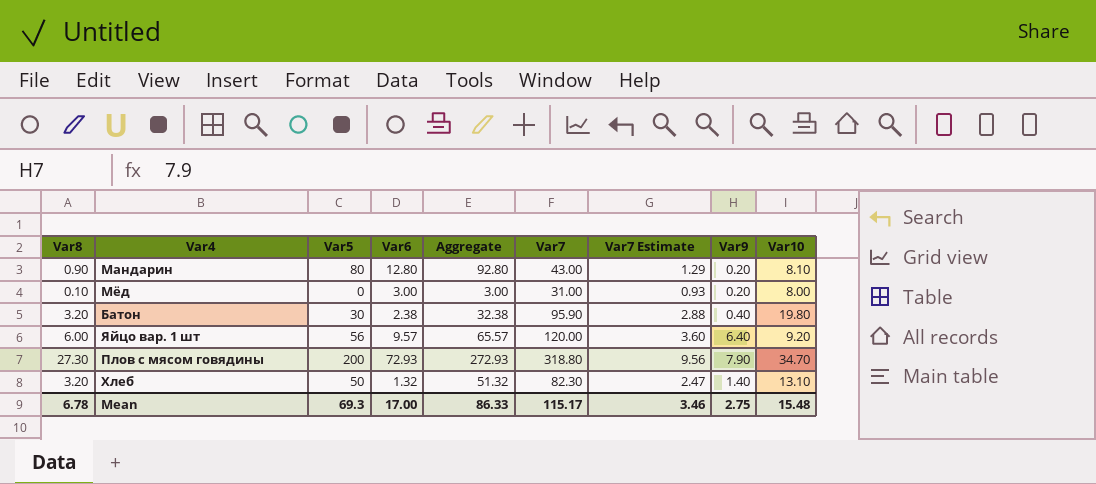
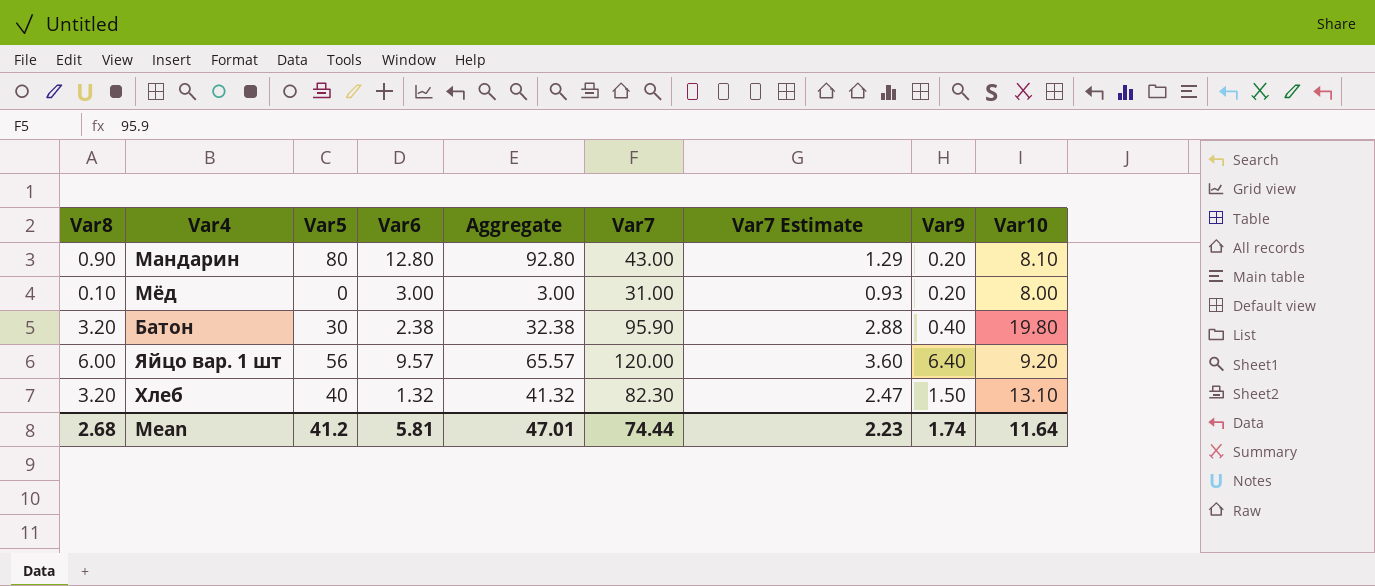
row Плов с мясом говядины: 27.30 | 200 | 72.93 | 272.93 | 318.80 | 9.56 | 7.90 | 34.70 -> none
Хлеб | Var5: 50 -> 40
Хлеб | Aggregate: 51.32 -> 41.32
Хлеб | Var9: 1.40 -> 1.50
Mean | Var8: 6.78 -> 2.68
Mean | Var5: 69.3 -> 41.2
Mean | Var6: 17.00 -> 5.81
Mean | Aggregate: 86.33 -> 47.01
Mean | Var7: 115.17 -> 74.44
Mean | Var7 Estimate: 3.46 -> 2.23
Mean | Var9: 2.75 -> 1.74
Mean | Var10: 15.48 -> 11.64

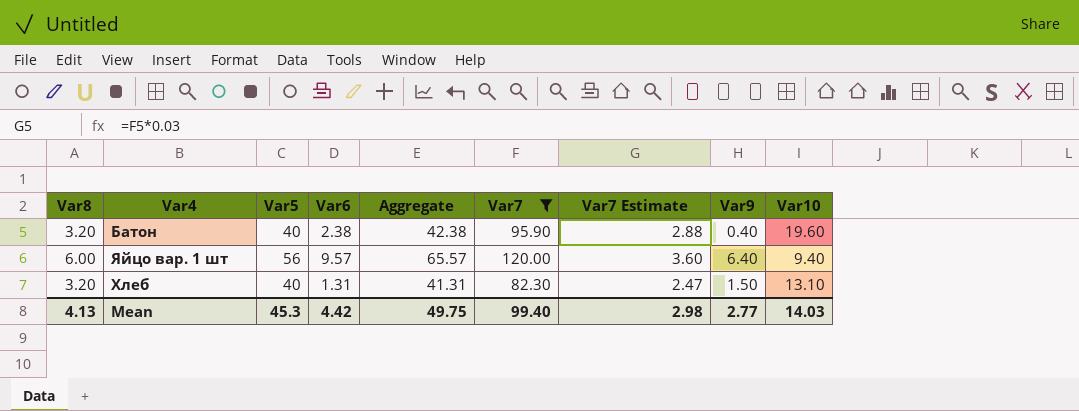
filter: none -> Var7 >= 82.30
Батон | Var5: 30 -> 40
Батон | Aggregate: 32.38 -> 42.38
Батон | Var10: 19.80 -> 19.60
Яйцо вар. 1 шт | Var10: 9.20 -> 9.40
Хлеб | Var6: 1.32 -> 1.31
Хлеб | Aggregate: 41.32 -> 41.31
Mean | Var8: 2.68 -> 4.13
Mean | Var5: 41.2 -> 45.3
Mean | Var6: 5.81 -> 4.42
Mean | Aggregate: 47.01 -> 49.75
Mean | Var7: 74.44 -> 99.40
Mean | Var7 Estimate: 2.23 -> 2.98
Mean | Var9: 1.74 -> 2.77
Mean | Var10: 11.64 -> 14.03

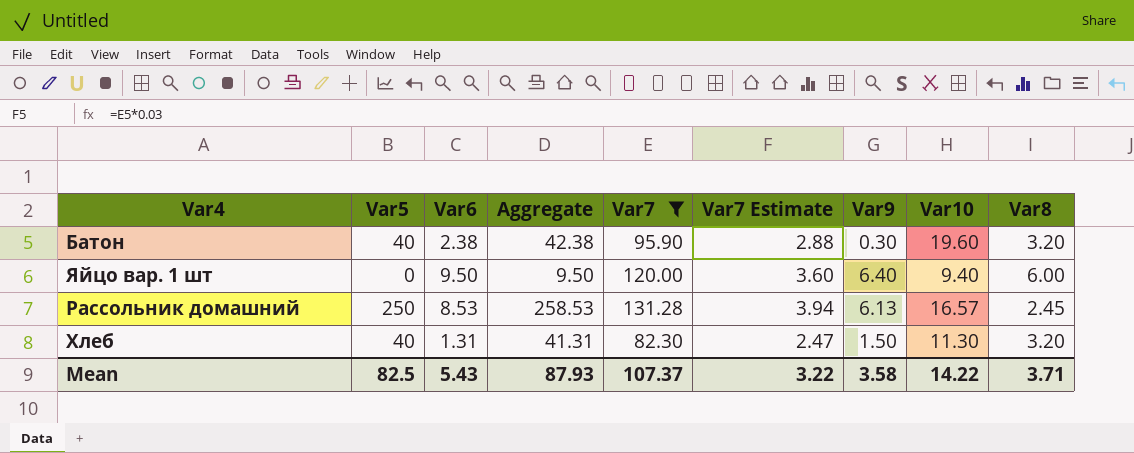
column Var8 | position: 1 -> 9
Батон | Var9: 0.40 -> 0.30
Яйцо вар. 1 шт | Var5: 56 -> 0
Яйцо вар. 1 шт | Var6: 9.57 -> 9.50
Яйцо вар. 1 шт | Aggregate: 65.57 -> 9.50
row Рассольник домашний: none -> 250 | 8.53 | 258.53 | 131.28 | 3.94 | 6.13 | 16.57 | 2.45
Хлеб | Var10: 13.10 -> 11.30
Mean | Var5: 45.3 -> 82.5
Mean | Var6: 4.42 -> 5.43
Mean | Aggregate: 49.75 -> 87.93
Mean | Var7: 99.40 -> 107.37
Mean | Var7 Estimate: 2.98 -> 3.22
Mean | Var9: 2.77 -> 3.58
Mean | Var10: 14.03 -> 14.22
Mean | Var8: 4.13 -> 3.71

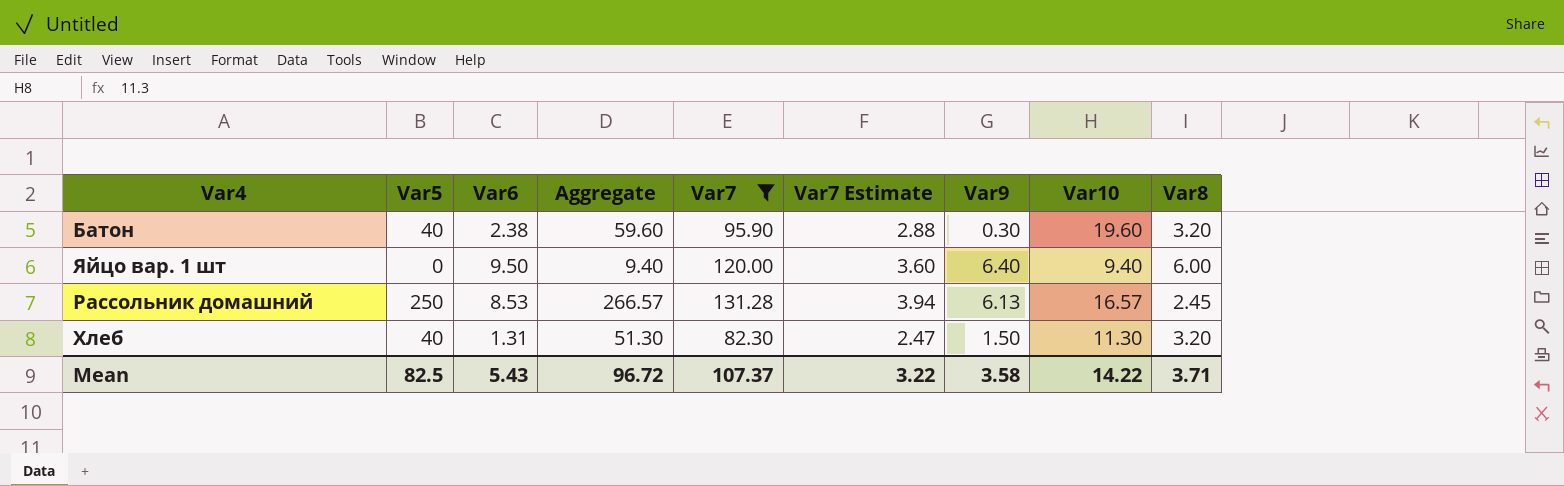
column Aggregate | formula: [Var5] + [Var6] -> [Var5] + [Var10]
Mean | Aggregate: 87.93 -> 96.72

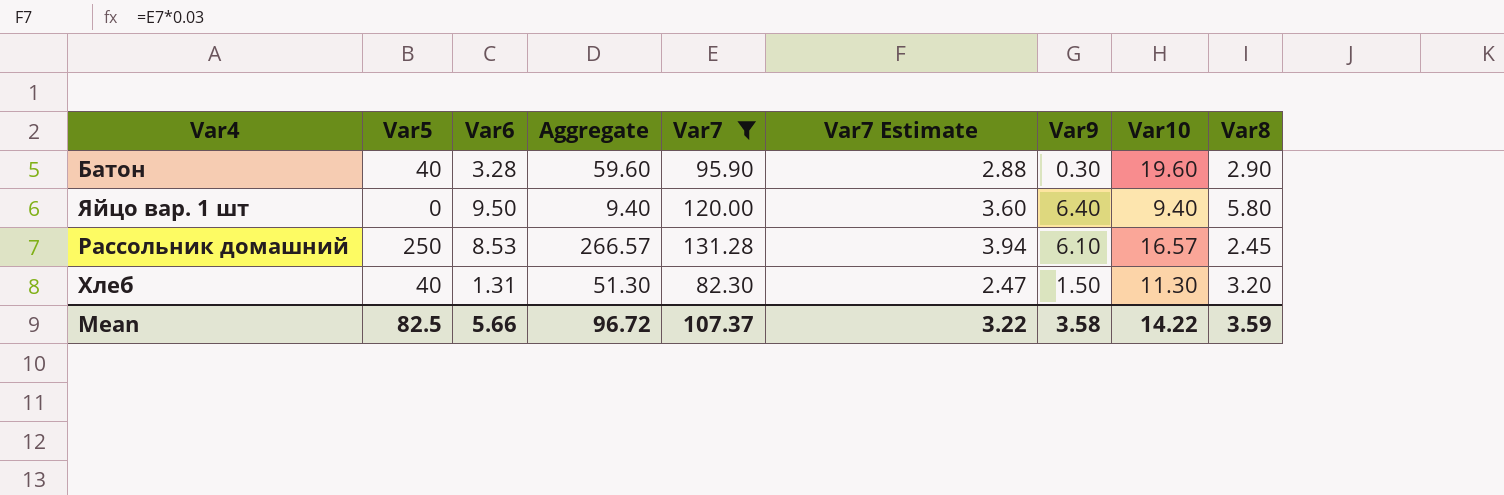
Батон | Var6: 2.38 -> 3.28
Батон | Var8: 3.20 -> 2.90
Яйцо вар. 1 шт | Var8: 6.00 -> 5.80
Рассольник домашний | Var9: 6.13 -> 6.10
Mean | Var6: 5.43 -> 5.66
Mean | Var8: 3.71 -> 3.59

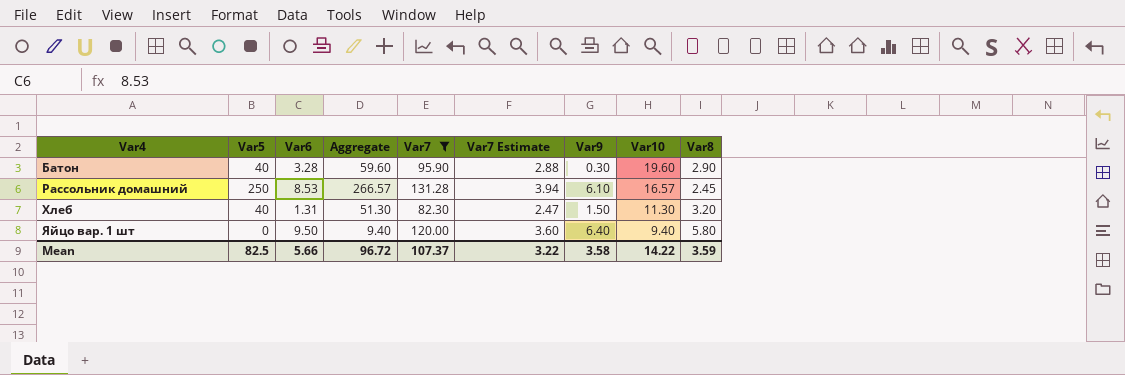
row order: none -> Var4 ascending

